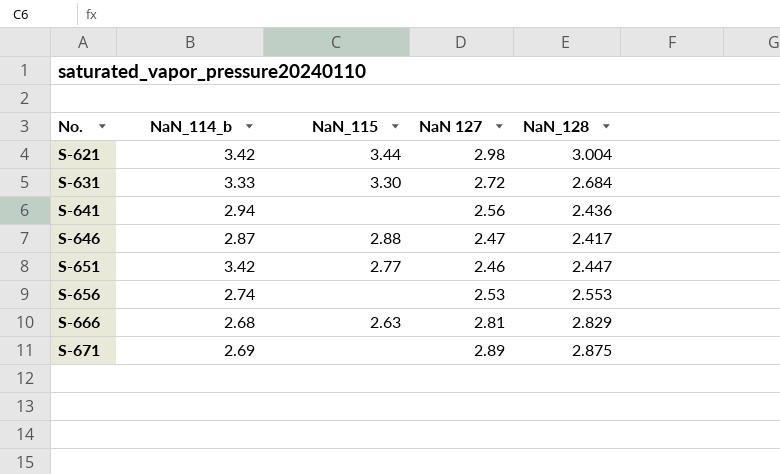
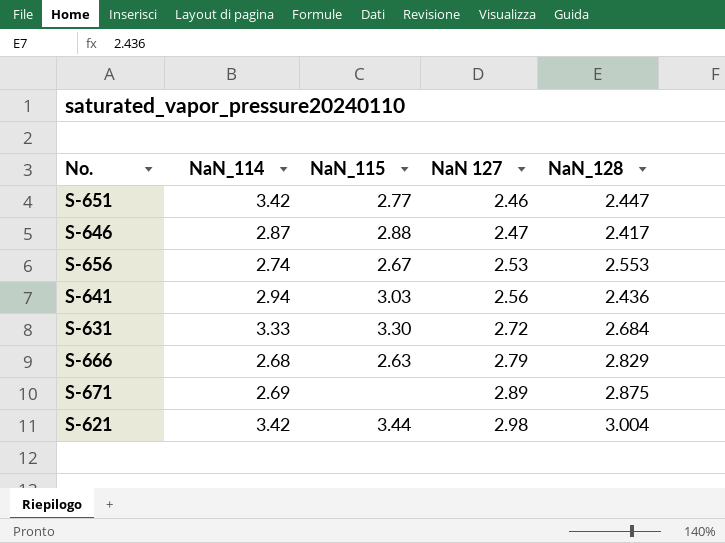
row order: No. ascending -> NaN 127 ascending
column name: NaN_114_b -> NaN_114
S-656 | NaN_115: none -> 2.67
S-641 | NaN_115: none -> 3.03
S-666 | NaN 127: 2.81 -> 2.79

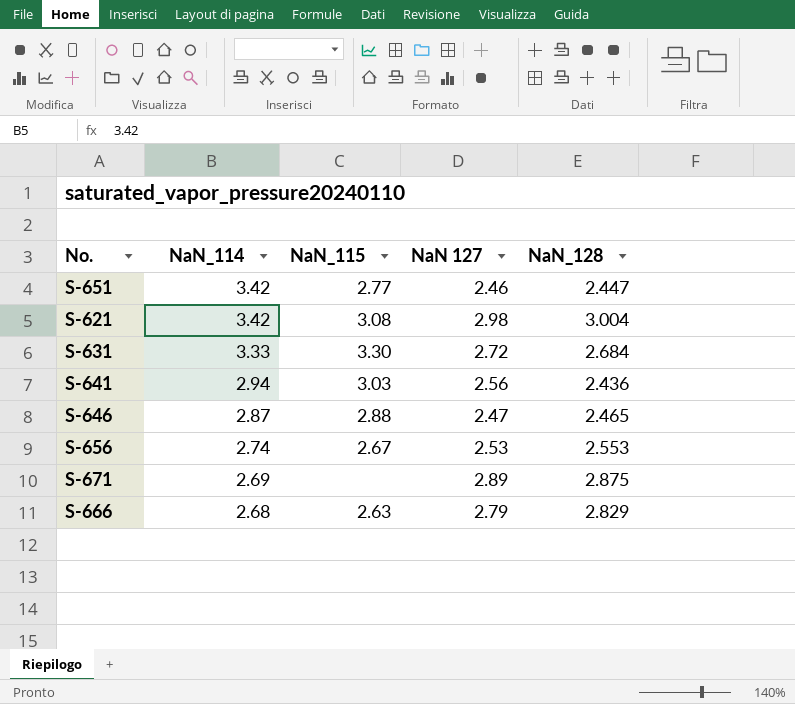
row order: NaN 127 ascending -> NaN_114 descending
S-621 | NaN_115: 3.44 -> 3.08
S-646 | NaN_128: 2.417 -> 2.465

